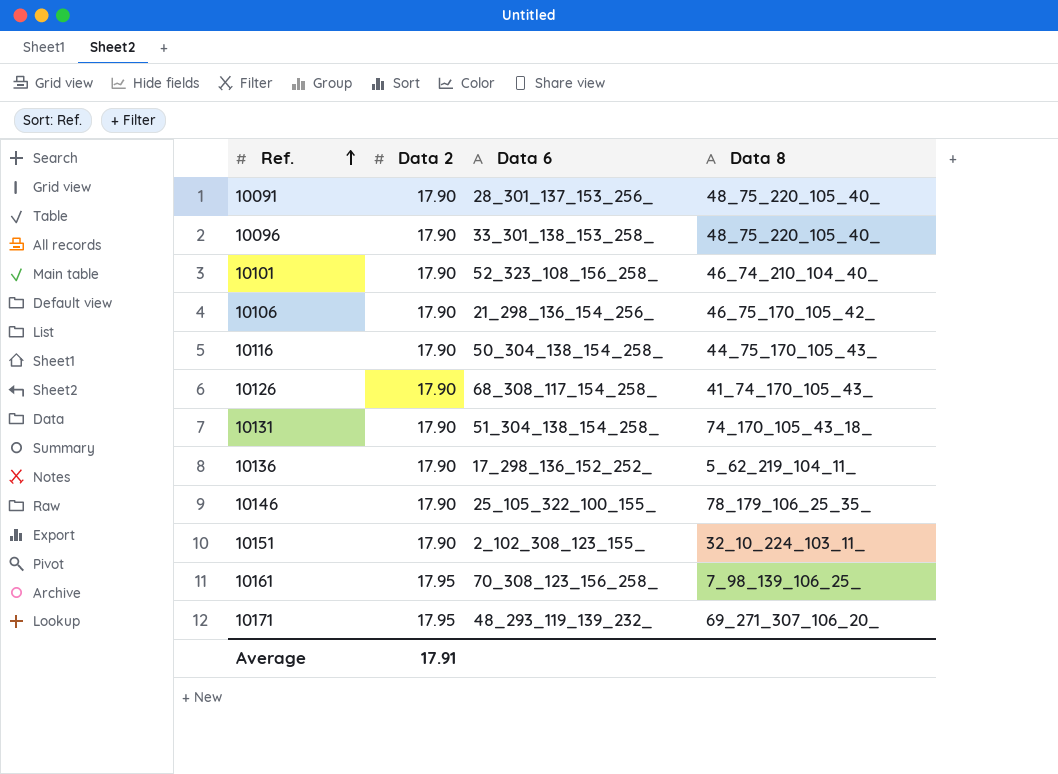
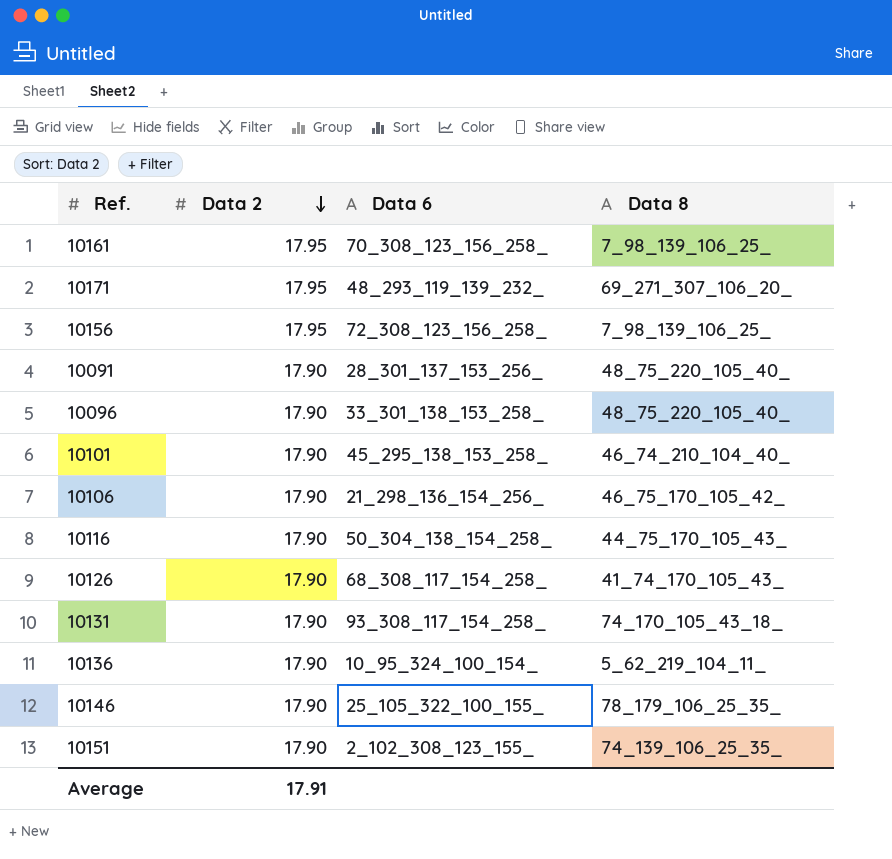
row order: Ref. ascending -> Data 2 descending
row 10156: none -> 17.95 | 72_308_123_156_258_ | 7_98_139_106_25_
10101 | Data 6: 52_323_108_156_258_ -> 45_295_138_153_258_
10131 | Data 6: 51_304_138_154_258_ -> 93_308_117_154_258_
10136 | Data 6: 17_298_136_152_252_ -> 10_95_324_100_154_
10151 | Data 8: 32_10_224_103_11_ -> 74_139_106_25_35_

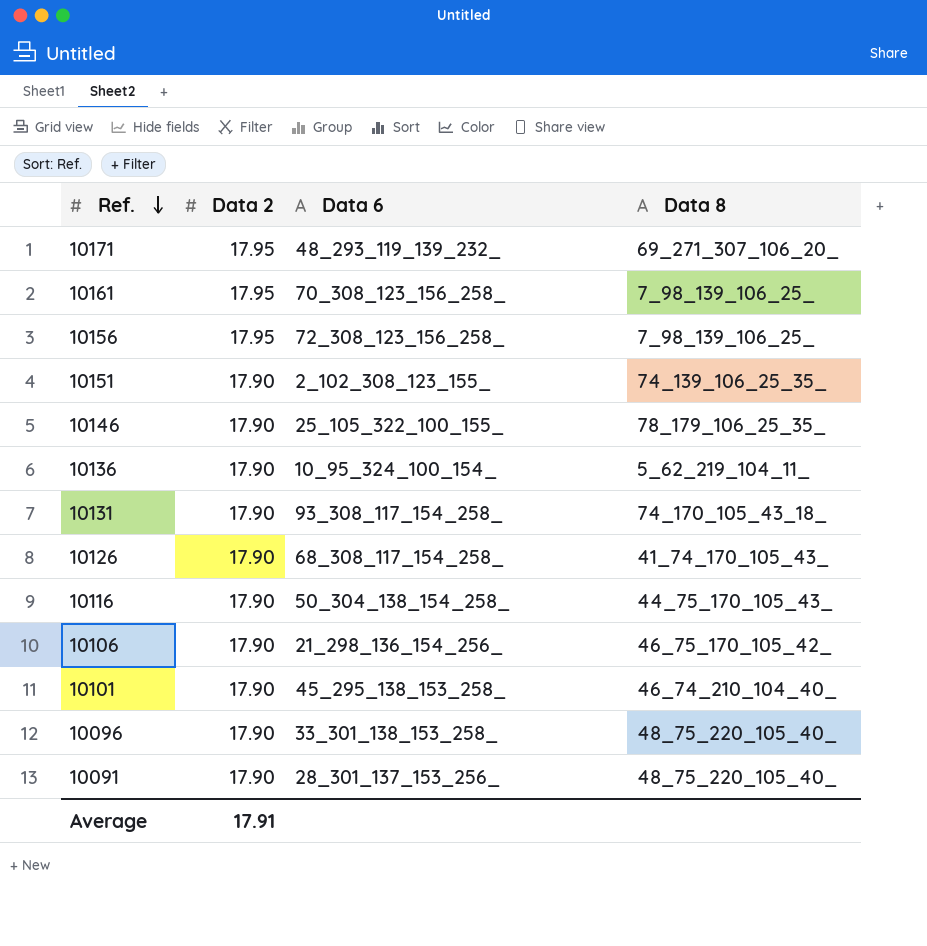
row order: Data 2 descending -> Ref. descending

